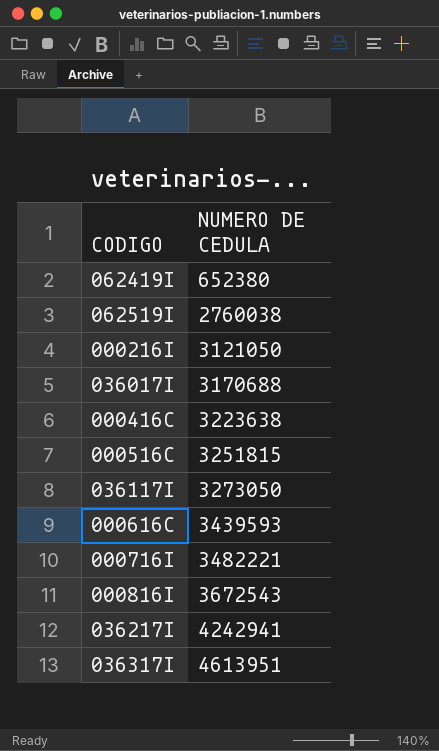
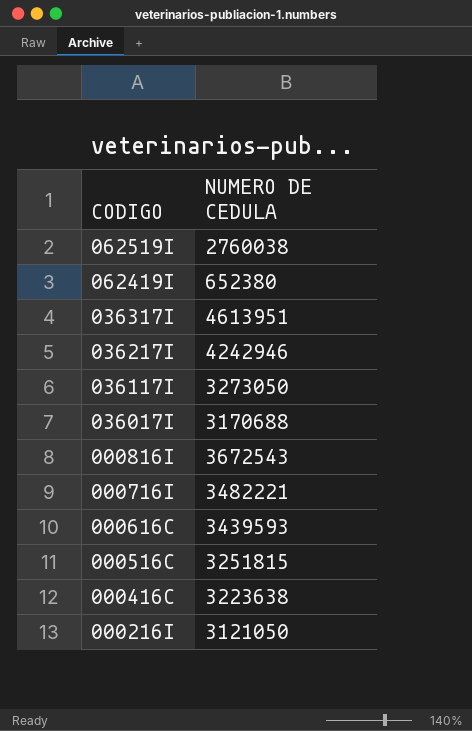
row order: NUMERO DE CEDULA ascending -> CODIGO descending
036217I | NUMERO DE CEDULA: 4242941 -> 4242946

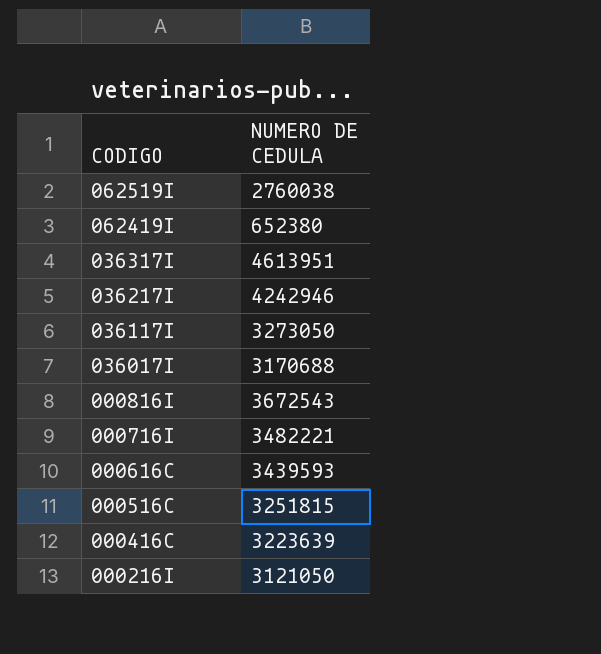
000416C | NUMERO DE CEDULA: 3223638 -> 3223639

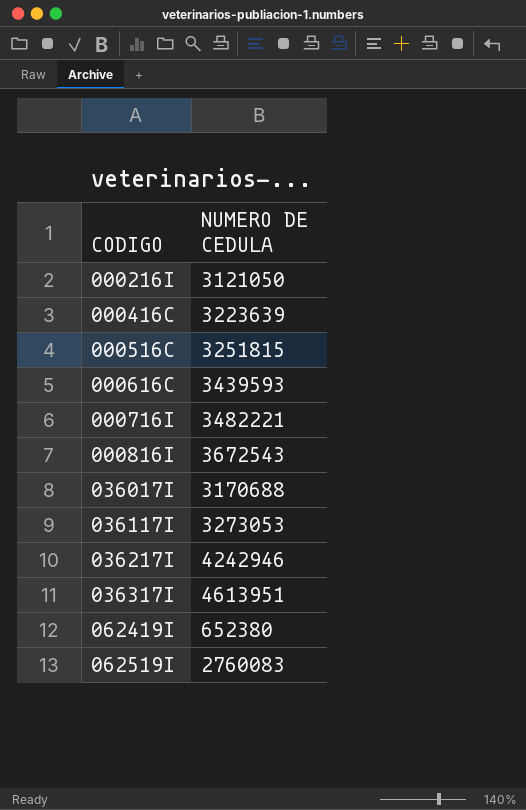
row order: CODIGO descending -> CODIGO ascending
036117I | NUMERO DE CEDULA: 3273050 -> 3273053
062519I | NUMERO DE CEDULA: 2760038 -> 2760083

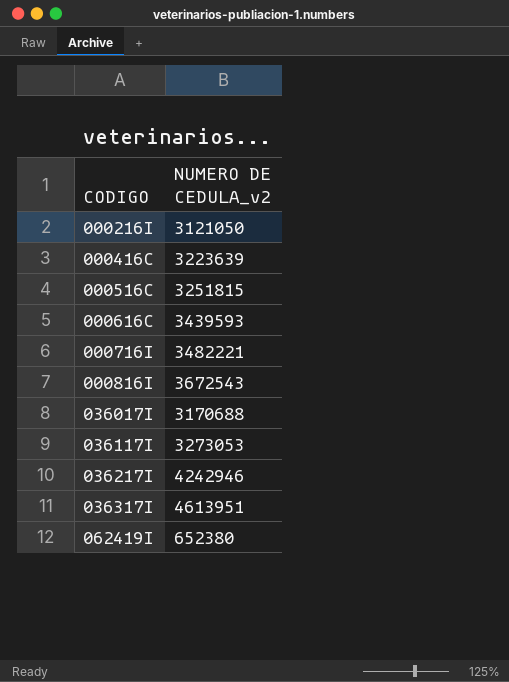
column name: NUMERO DE CEDULA -> NUMERO DE CEDULA_v2
row 062519I: 2760083 -> none

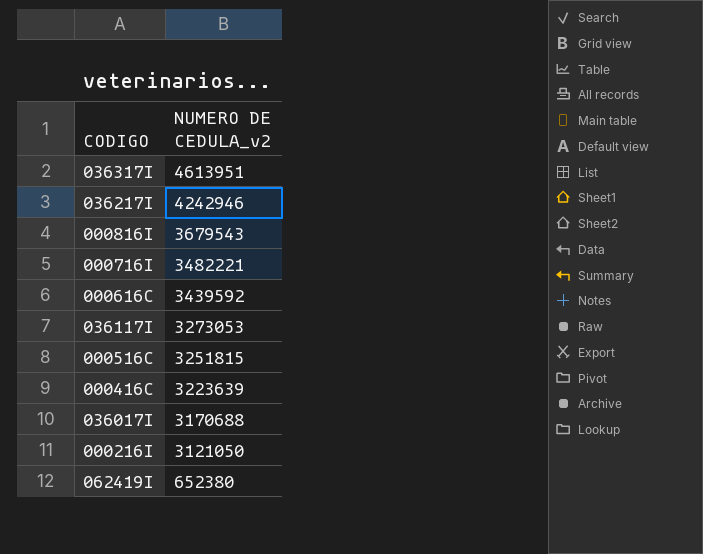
row order: CODIGO ascending -> NUMERO DE CEDULA_v2 descending
000816I | NUMERO DE CEDULA_v2: 3672543 -> 3679543
000616C | NUMERO DE CEDULA_v2: 3439593 -> 3439592

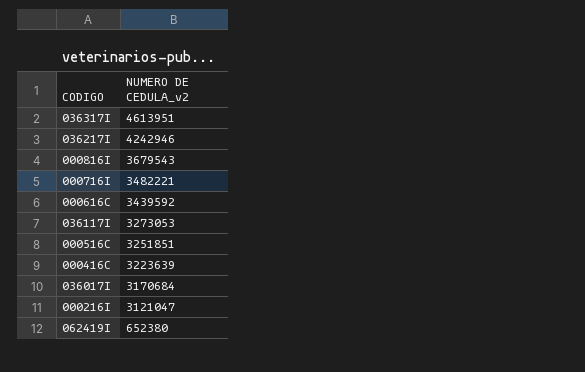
000516C | NUMERO DE CEDULA_v2: 3251815 -> 3251851
036017I | NUMERO DE CEDULA_v2: 3170688 -> 3170684
000216I | NUMERO DE CEDULA_v2: 3121050 -> 3121047

